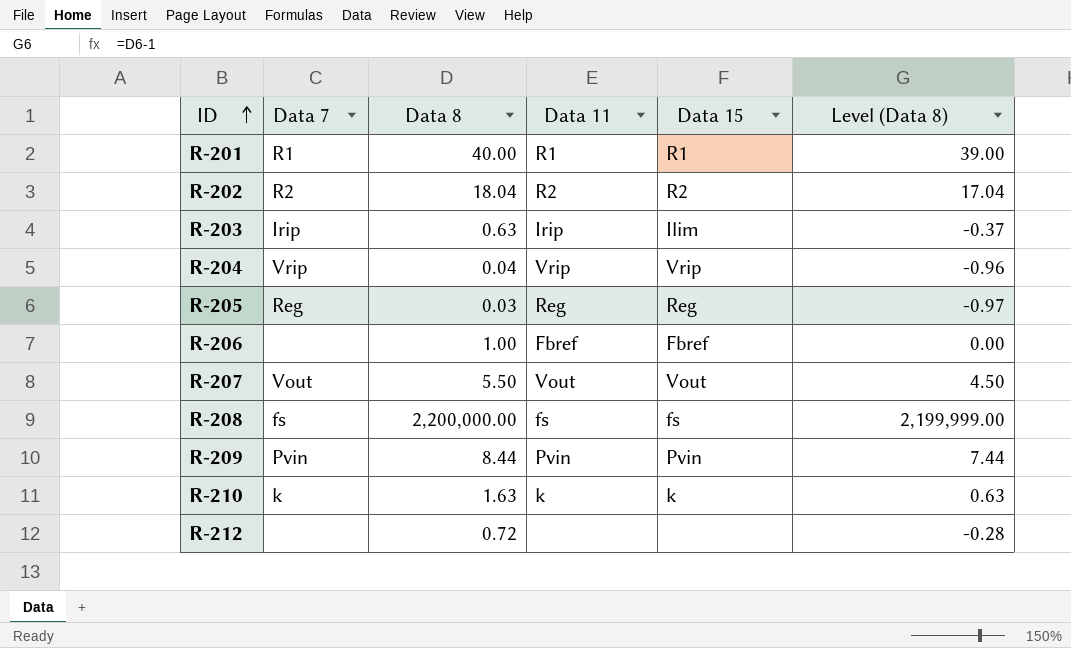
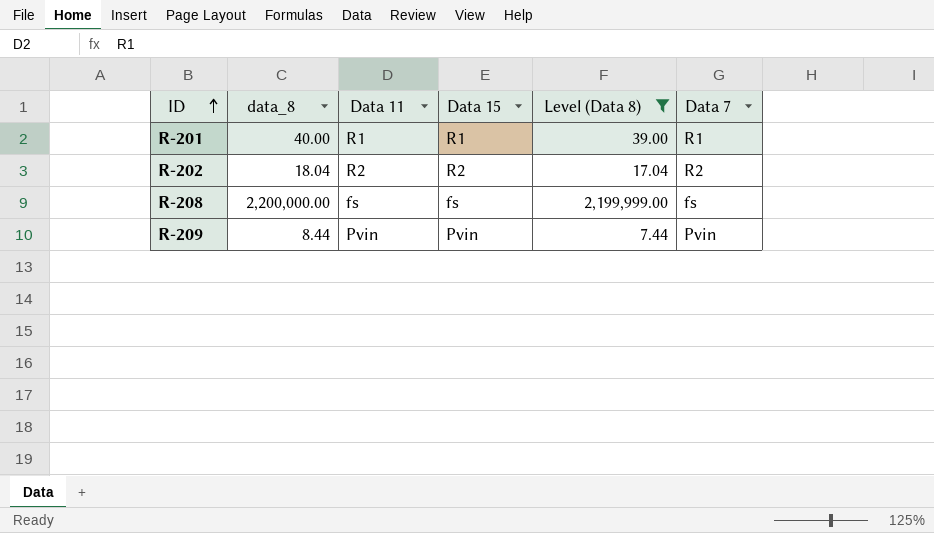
filter: none -> Level (Data 8) >= 7.44
column name: Data 8 -> data_8
column Data 7 | position: 2 -> 6

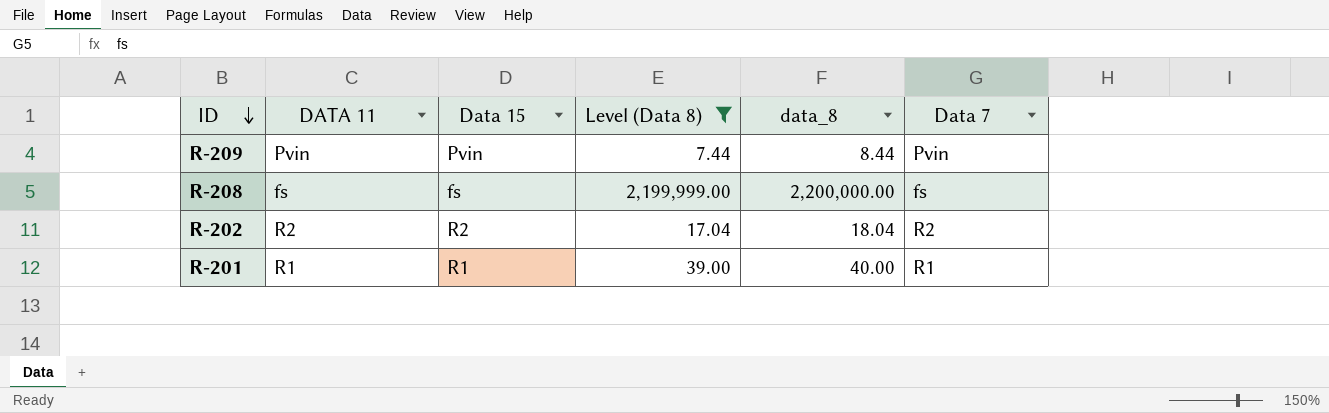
row order: ID ascending -> ID descending
column name: Data 11 -> DATA 11
column data_8 | position: 2 -> 5

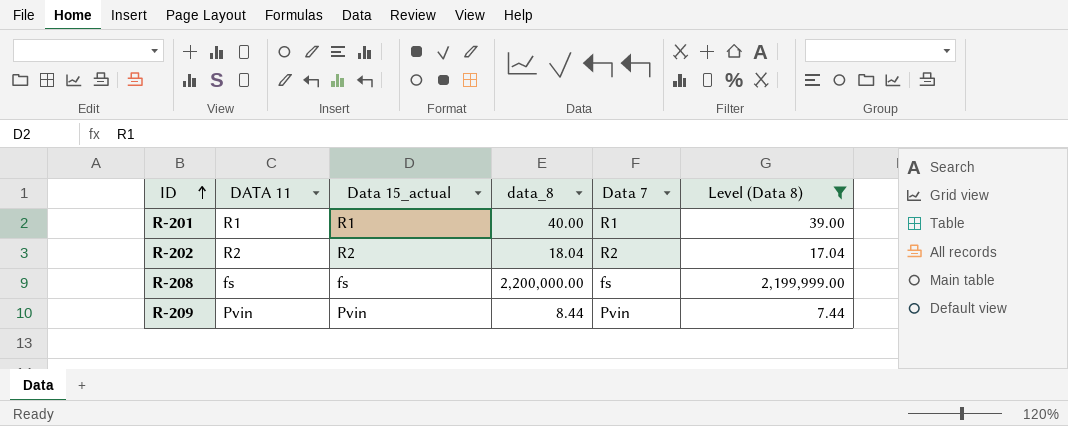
row order: ID descending -> ID ascending
column name: Data 15 -> Data 15_actual
column Level (Data 8) | position: 4 -> 6

